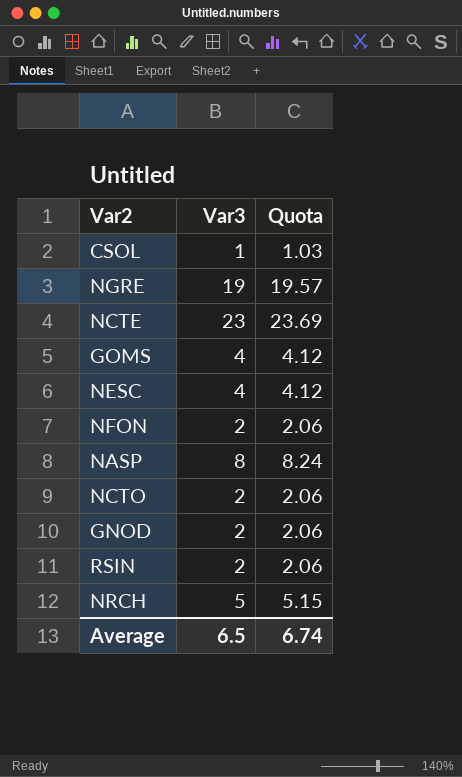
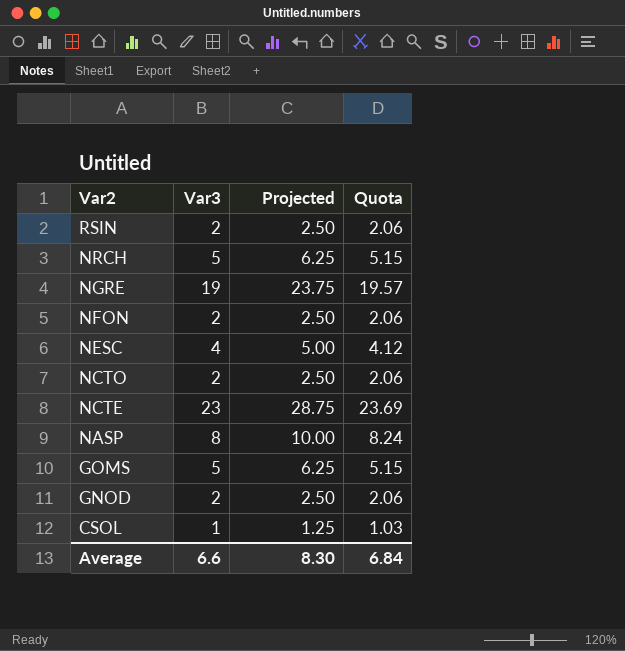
row order: none -> Var2 descending
column Projected | formula: none -> [Var3] * 1.25
GOMS | Var3: 4 -> 5
GOMS | Quota: 4.12 -> 5.15
Average | Var3: 6.5 -> 6.6
Average | Quota: 6.74 -> 6.84

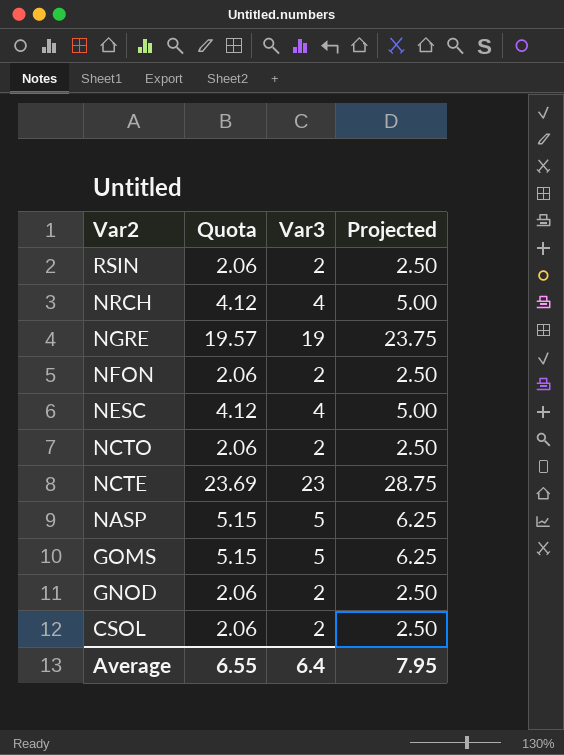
column Quota | position: 4 -> 2
NRCH | Quota: 5.15 -> 4.12
NRCH | Var3: 5 -> 4
NRCH | Projected: 6.25 -> 5.00
NASP | Quota: 8.24 -> 5.15
NASP | Var3: 8 -> 5
NASP | Projected: 10.00 -> 6.25
CSOL | Quota: 1.03 -> 2.06
CSOL | Var3: 1 -> 2
CSOL | Projected: 1.25 -> 2.50
Average | Quota: 6.84 -> 6.55
Average | Var3: 6.6 -> 6.4
Average | Projected: 8.30 -> 7.95

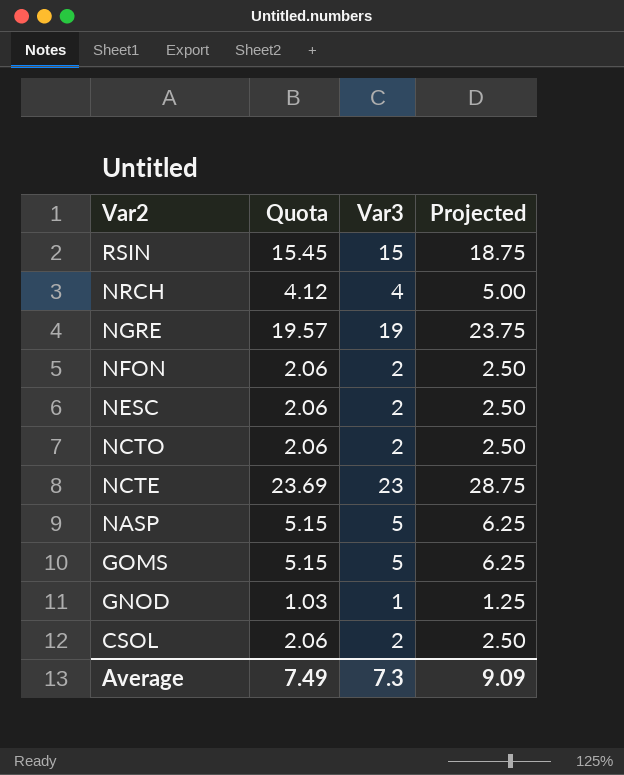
RSIN | Quota: 2.06 -> 15.45
RSIN | Var3: 2 -> 15
RSIN | Projected: 2.50 -> 18.75
NESC | Quota: 4.12 -> 2.06
NESC | Var3: 4 -> 2
NESC | Projected: 5.00 -> 2.50
GNOD | Quota: 2.06 -> 1.03
GNOD | Var3: 2 -> 1
GNOD | Projected: 2.50 -> 1.25
Average | Quota: 6.55 -> 7.49
Average | Var3: 6.4 -> 7.3
Average | Projected: 7.95 -> 9.09

